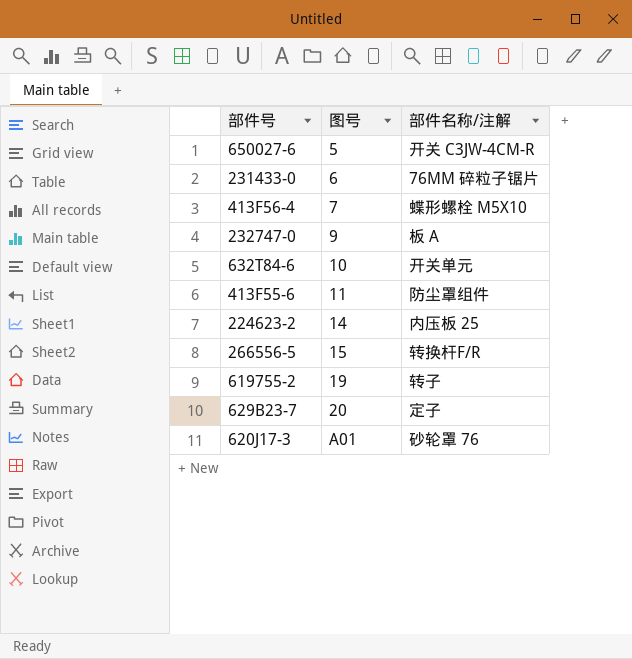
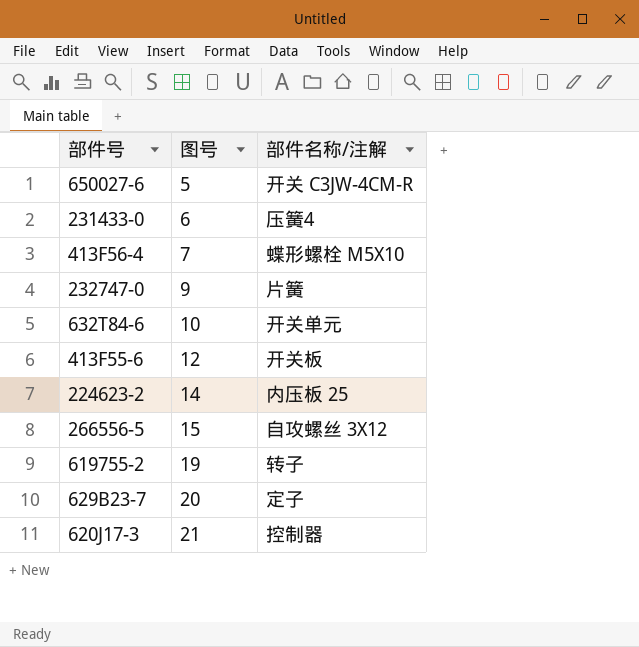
231433-0 | 部件名称/注解: 76MM 碎粒子锯片 -> 压簧4
232747-0 | 部件名称/注解: 板 A -> 片簧
413F55-6 | 图号: 11 -> 12
413F55-6 | 部件名称/注解: 防尘罩组件 -> 开关板
266556-5 | 部件名称/注解: 转换杆F/R -> 自攻螺丝 3X12
620J17-3 | 图号: A01 -> 21
620J17-3 | 部件名称/注解: 砂轮罩 76 -> 控制器

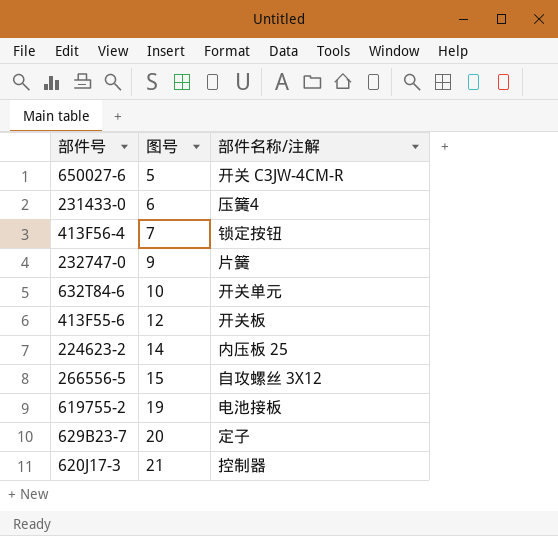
413F56-4 | 部件名称/注解: 蝶形螺栓 M5X10 -> 锁定按钮
619755-2 | 部件名称/注解: 转子 -> 电池接板

